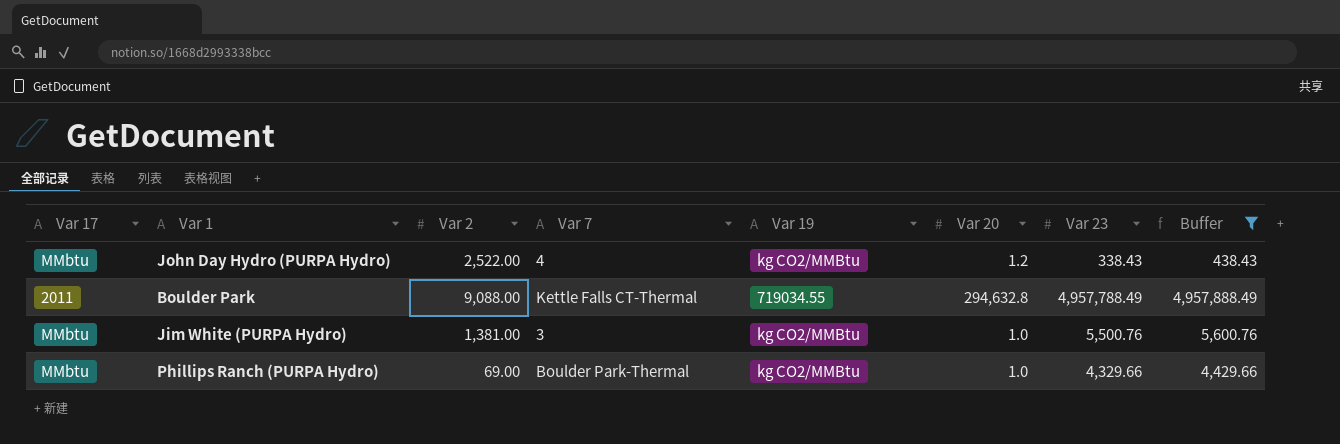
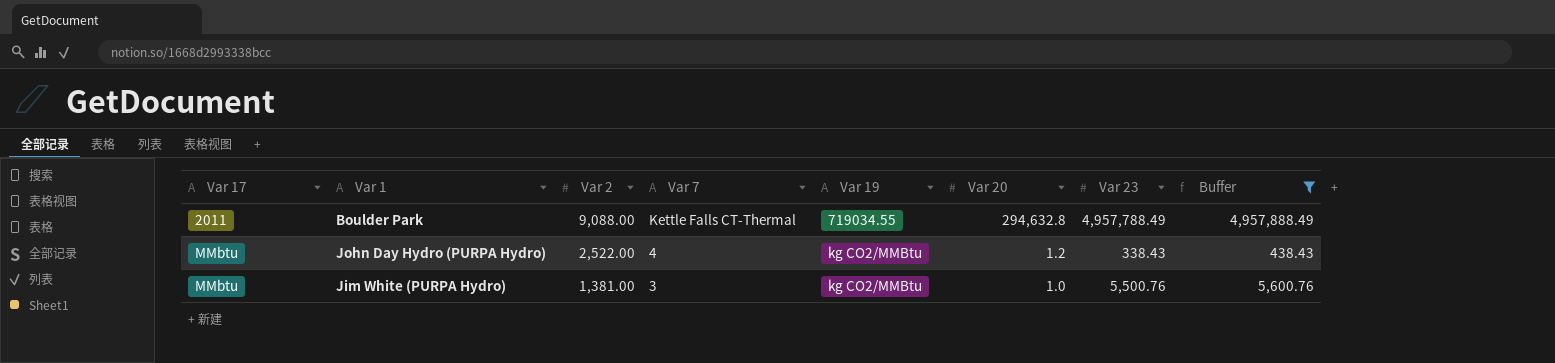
row order: none -> Var 17 ascending
row Phillips Ranch (PURPA Hydro): MMbtu | 69.00 | Boulder Park-Thermal | kg CO2/MMBtu | 1.0 | 4,329.66 | 4,429.66 -> none

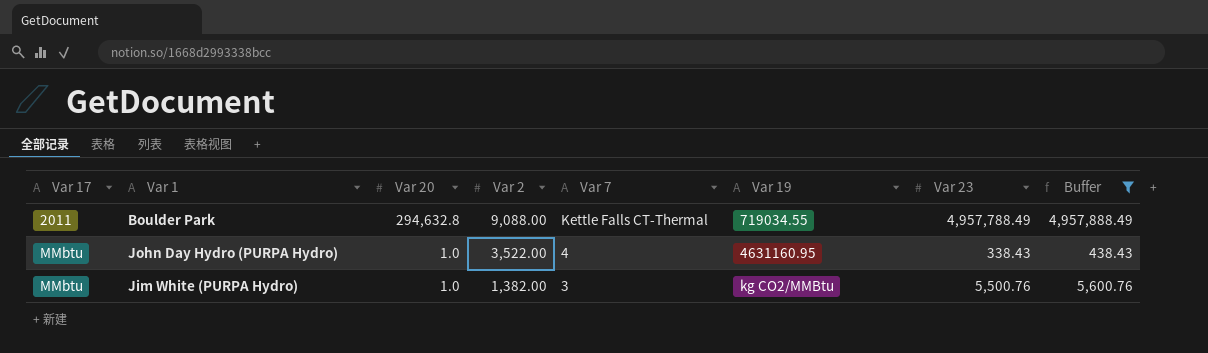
column Var 20 | position: 6 -> 3
John Day Hydro (PURPA Hydro) | Var 20: 1.2 -> 1.0
John Day Hydro (PURPA Hydro) | Var 2: 2,522.00 -> 3,522.00
John Day Hydro (PURPA Hydro) | Var 19: kg CO2/MMBtu -> 4631160.95
Jim White (PURPA Hydro) | Var 2: 1,381.00 -> 1,382.00

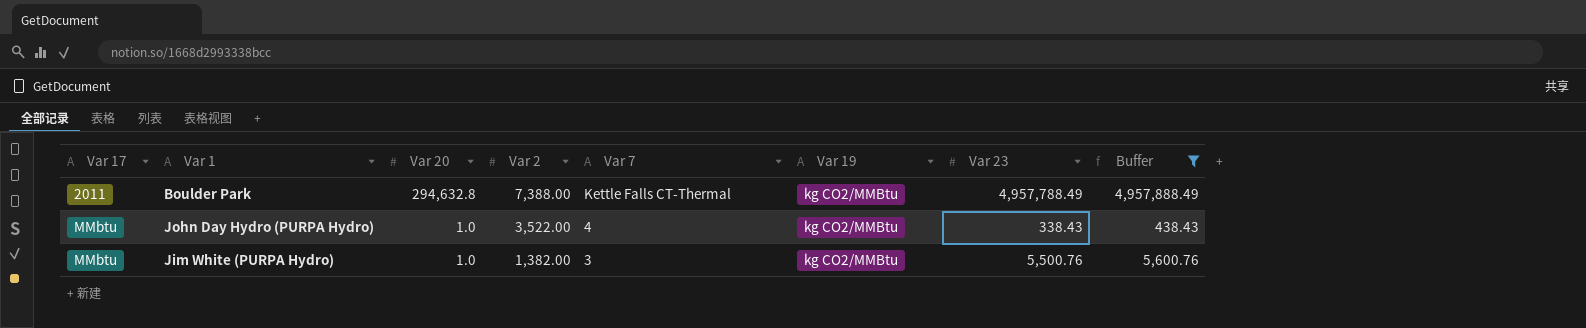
Boulder Park | Var 2: 9,088.00 -> 7,388.00
Boulder Park | Var 19: 719034.55 -> kg CO2/MMBtu
John Day Hydro (PURPA Hydro) | Var 19: 4631160.95 -> kg CO2/MMBtu

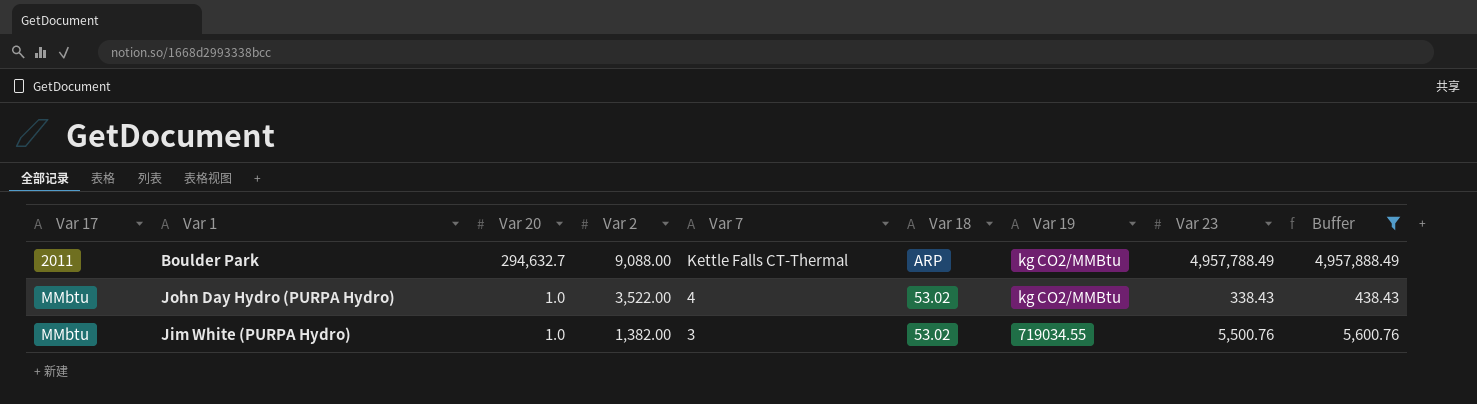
column Var 18 | position: none -> 6
Boulder Park | Var 20: 294,632.8 -> 294,632.7
Boulder Park | Var 2: 7,388.00 -> 9,088.00
Jim White (PURPA Hydro) | Var 19: kg CO2/MMBtu -> 719034.55

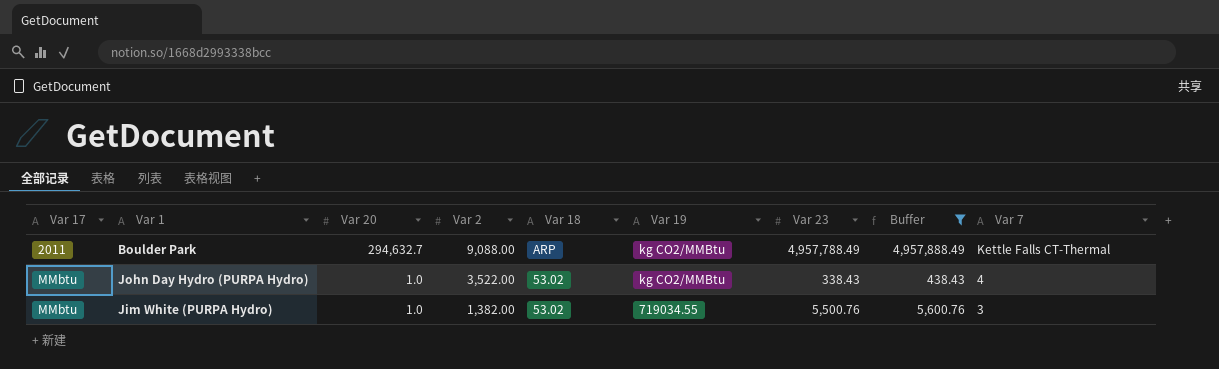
column Var 7 | position: 5 -> 9

